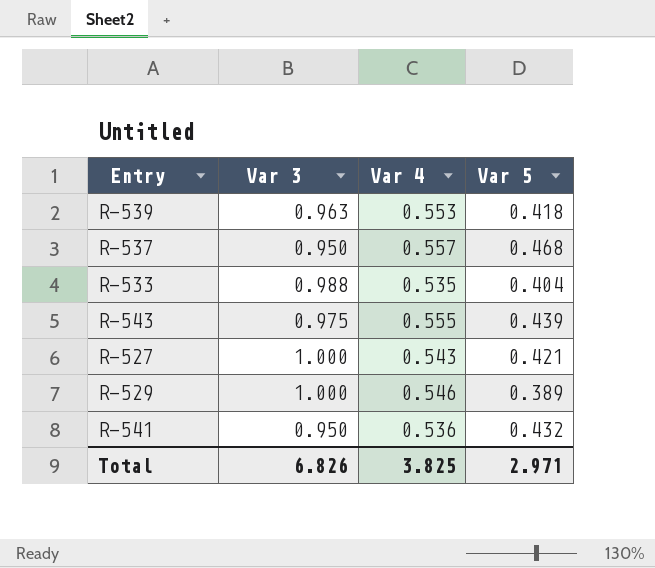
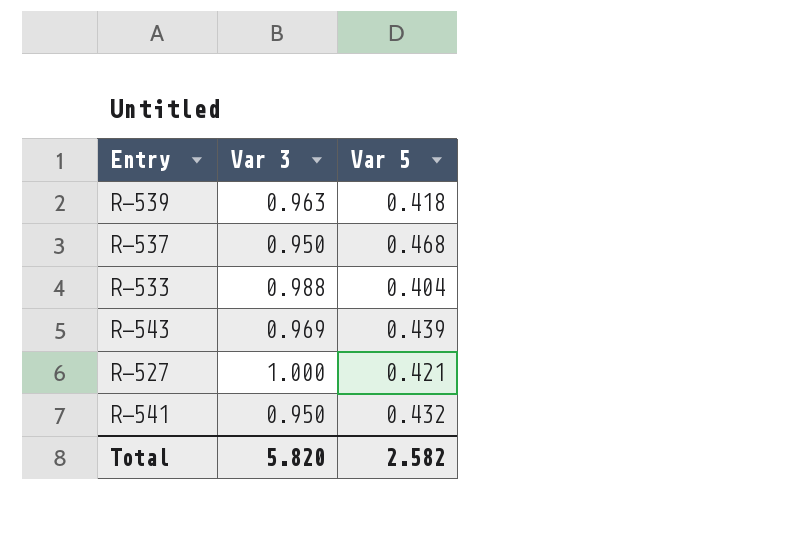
column Var 4 | position: 3 -> none
row R-529: 1.000 | 0.546 | 0.389 -> none
R-543 | Var 3: 0.975 -> 0.969
Total | Var 3: 6.826 -> 5.820
Total | Var 5: 2.971 -> 2.582

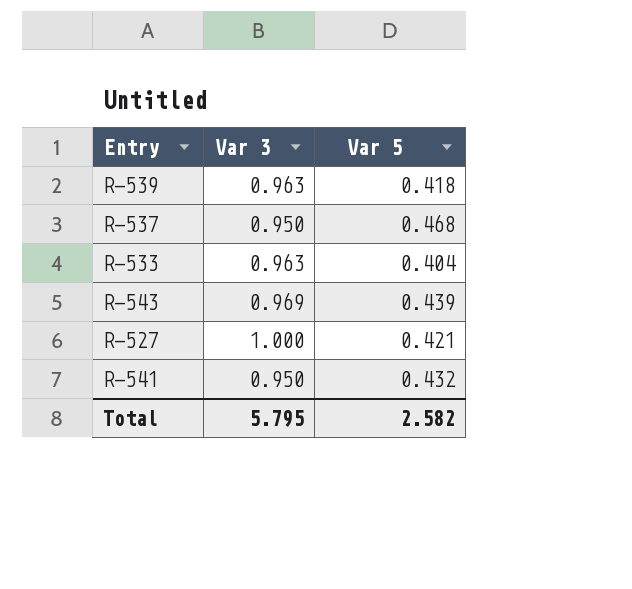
R-533 | Var 3: 0.988 -> 0.963
Total | Var 3: 5.820 -> 5.795

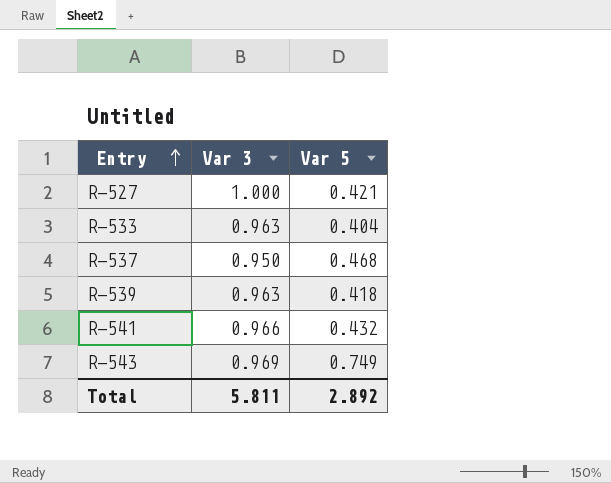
row order: none -> Entry ascending
R-541 | Var 3: 0.950 -> 0.966
R-543 | Var 5: 0.439 -> 0.749
Total | Var 3: 5.795 -> 5.811
Total | Var 5: 2.582 -> 2.892

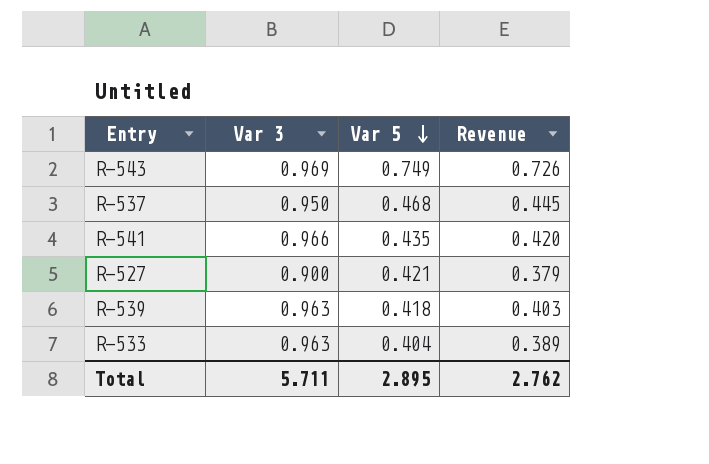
row order: Entry ascending -> Var 5 descending
column Revenue | formula: none -> [Var 3] * [Var 5]
R-541 | Var 5: 0.432 -> 0.435
R-527 | Var 3: 1.000 -> 0.900
Total | Var 3: 5.811 -> 5.711
Total | Var 5: 2.892 -> 2.895

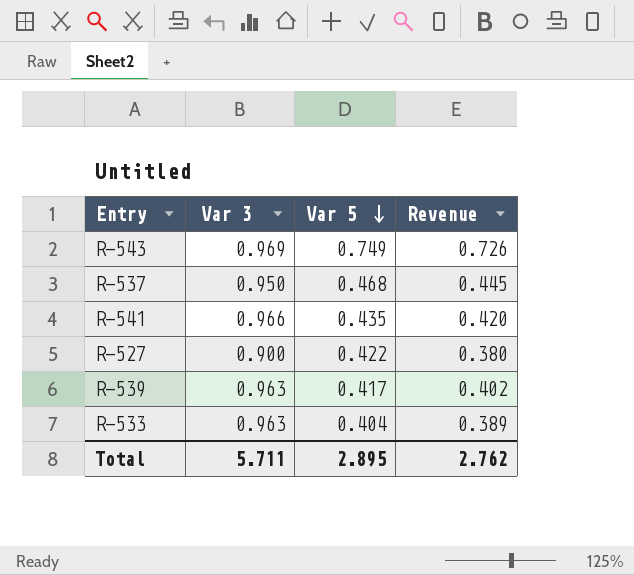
R-527 | Var 5: 0.421 -> 0.422
R-527 | Revenue: 0.379 -> 0.380
R-539 | Var 5: 0.418 -> 0.417
R-539 | Revenue: 0.403 -> 0.402

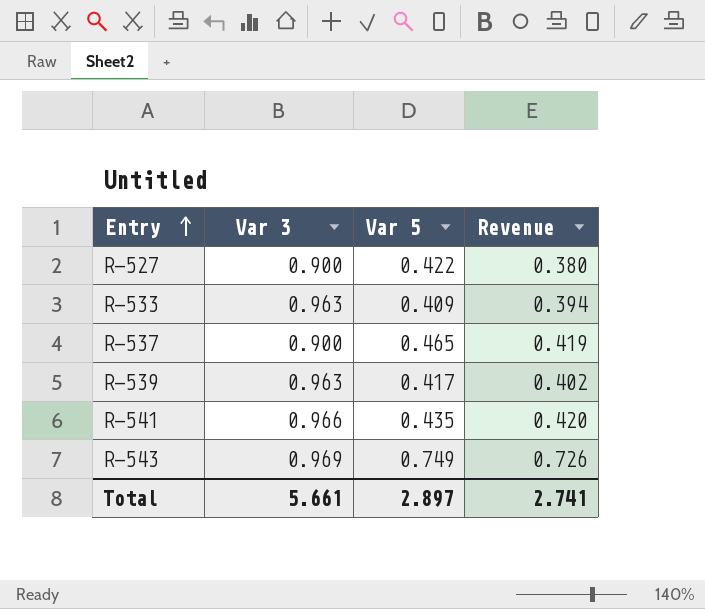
row order: Var 5 descending -> Entry ascending
R-533 | Var 5: 0.404 -> 0.409
R-533 | Revenue: 0.389 -> 0.394
R-537 | Var 3: 0.950 -> 0.900
R-537 | Var 5: 0.468 -> 0.465
R-537 | Revenue: 0.445 -> 0.419
Total | Var 3: 5.711 -> 5.661
Total | Var 5: 2.895 -> 2.897
Total | Revenue: 2.762 -> 2.741

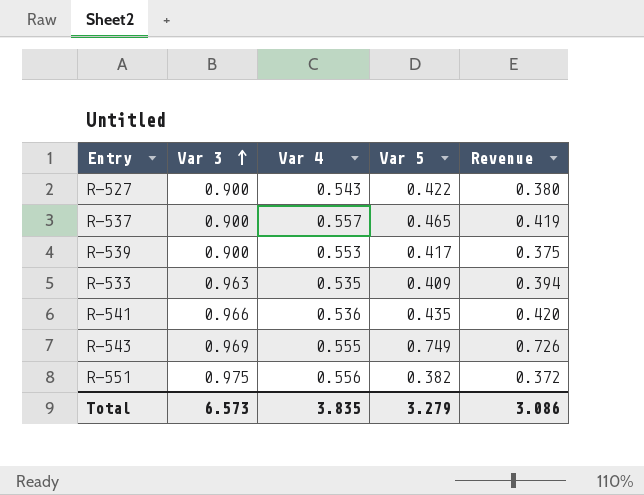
row order: Entry ascending -> Var 3 ascending
column Var 4 | position: none -> 3
R-539 | Var 3: 0.963 -> 0.900
R-539 | Revenue: 0.402 -> 0.375
row R-551: none -> 0.975 | 0.556 | 0.382 | 0.372
Total | Var 3: 5.661 -> 6.573
Total | Var 5: 2.897 -> 3.279
Total | Revenue: 2.741 -> 3.086

